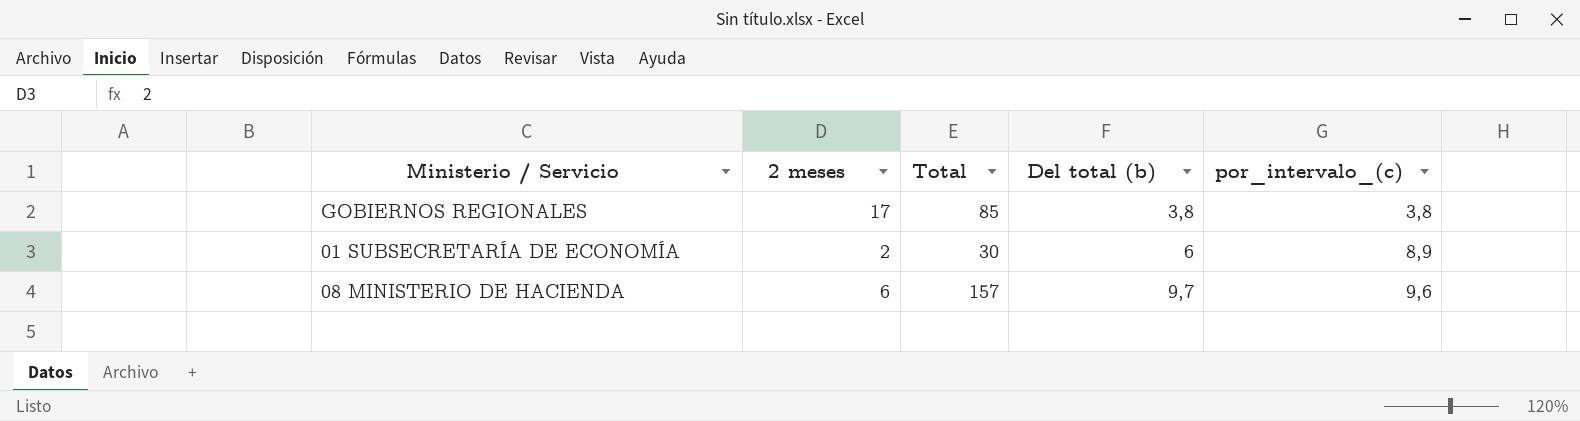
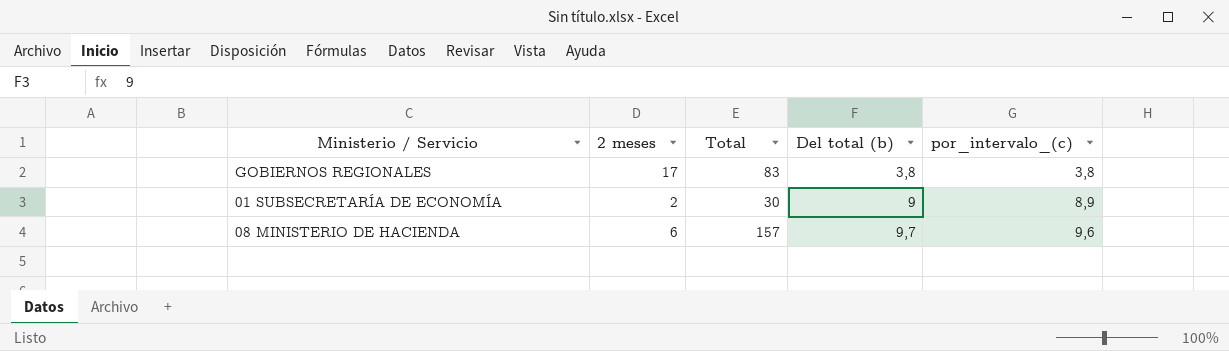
GOBIERNOS REGIONALES | Total: 85 -> 83
01 SUBSECRETARÍA DE ECONOMÍA | Del total (b): 6 -> 9

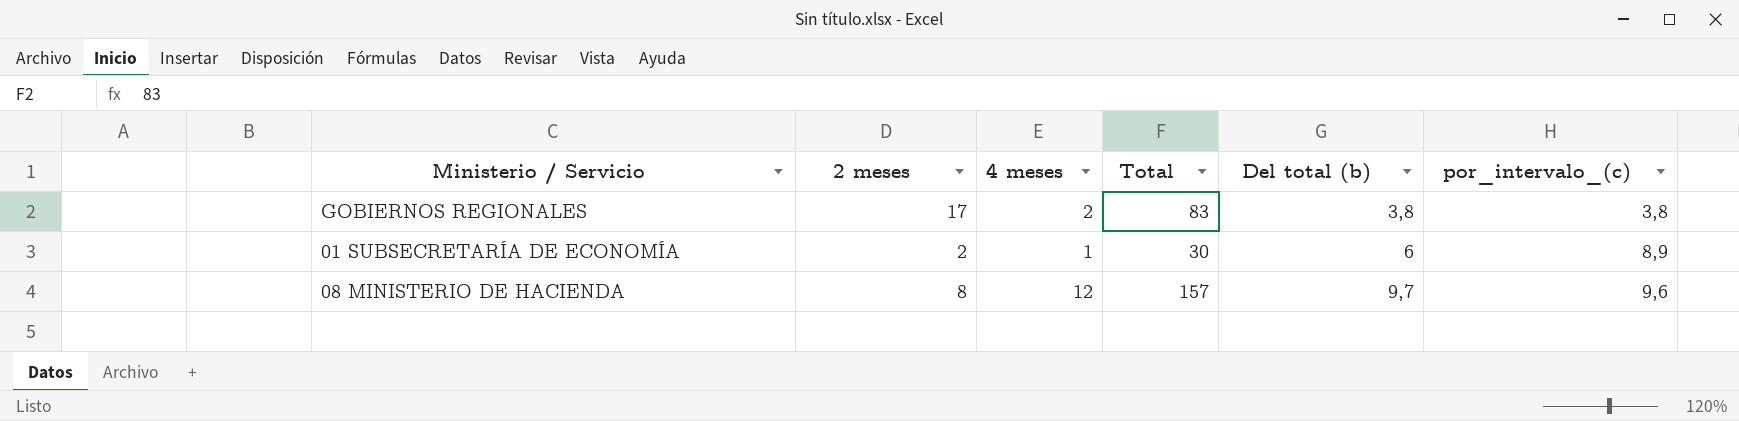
column 4 meses | position: none -> 3
01 SUBSECRETARÍA DE ECONOMÍA | Del total (b): 9 -> 6
08 MINISTERIO DE HACIENDA | 2 meses: 6 -> 8

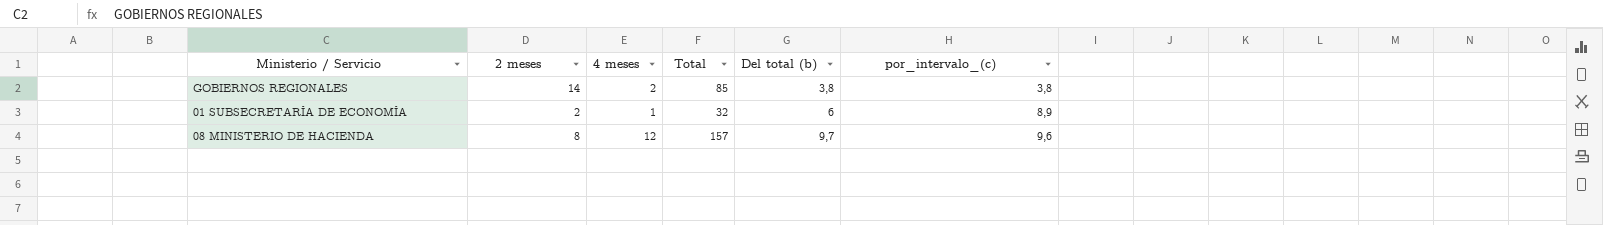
GOBIERNOS REGIONALES | 2 meses: 17 -> 14
GOBIERNOS REGIONALES | Total: 83 -> 85
01 SUBSECRETARÍA DE ECONOMÍA | Total: 30 -> 32

